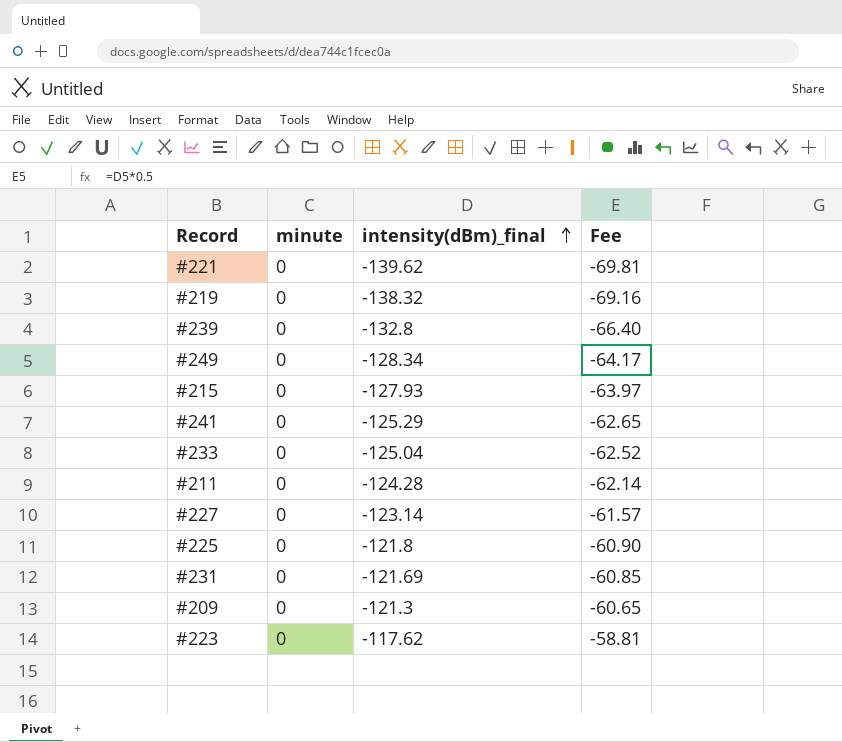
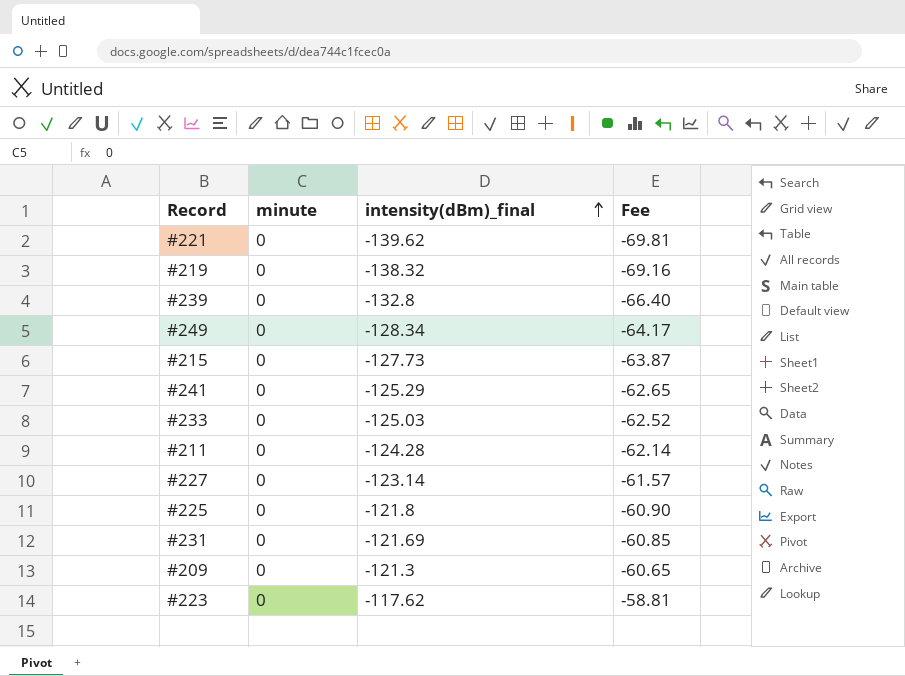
#215 | intensity(dBm)_final: -127.93 -> -127.73
#215 | Fee: -63.97 -> -63.87
#233 | intensity(dBm)_final: -125.04 -> -125.03

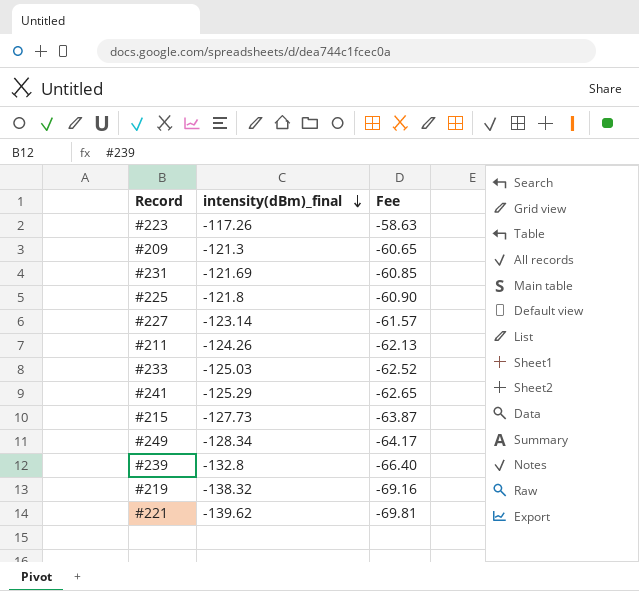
row order: intensity(dBm)_final ascending -> intensity(dBm)_final descending
column minute | position: 2 -> none
#223 | intensity(dBm)_final: -117.62 -> -117.26
#223 | Fee: -58.81 -> -58.63
#211 | intensity(dBm)_final: -124.28 -> -124.26
#211 | Fee: -62.14 -> -62.13

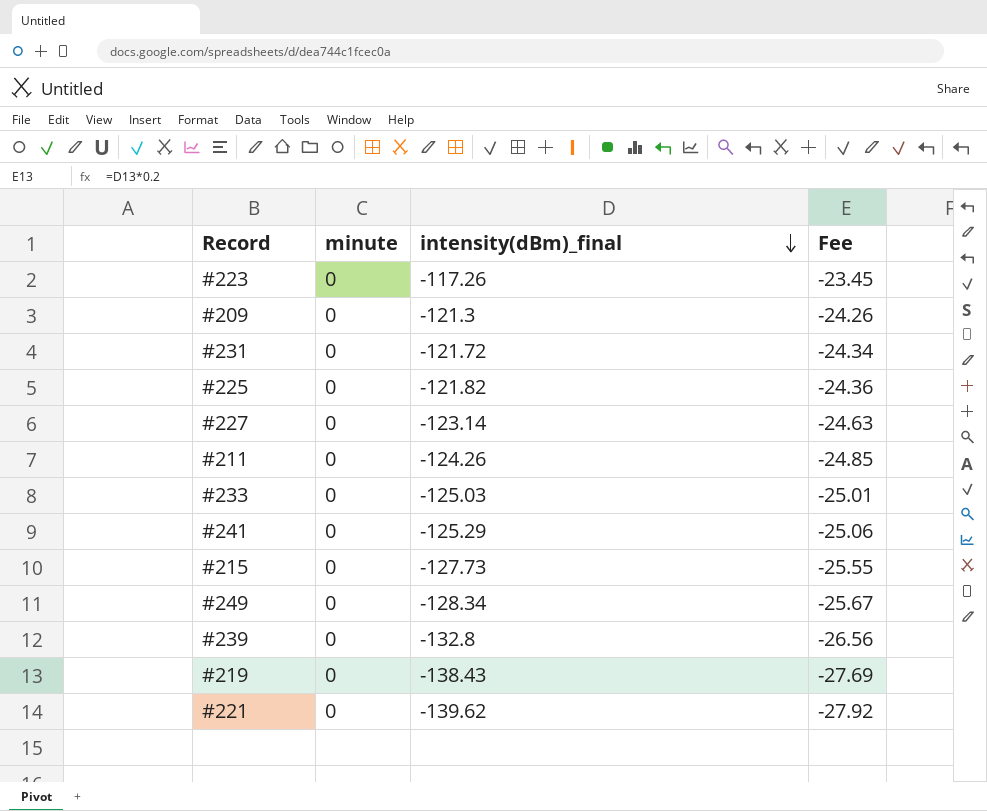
column minute | position: none -> 2
column Fee | formula: [intensity(dBm)_final] * 0.5 -> [intensity(dBm)_final] * 0.2
#231 | intensity(dBm)_final: -121.69 -> -121.72
#225 | intensity(dBm)_final: -121.8 -> -121.82
#219 | intensity(dBm)_final: -138.32 -> -138.43

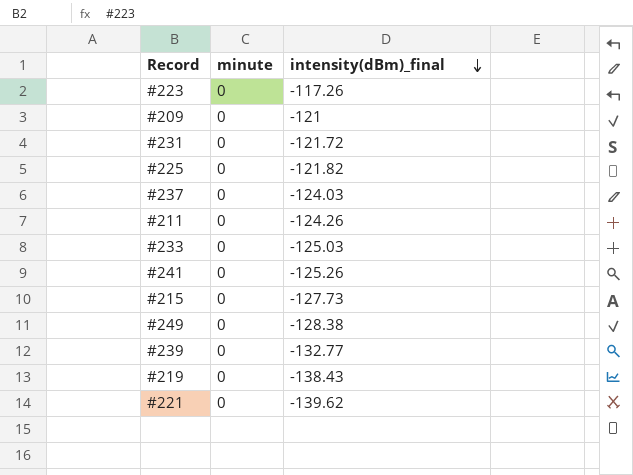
column Fee | formula: [intensity(dBm)_final] * 0.2 -> none
row #227: 0 | -123.14 | -24.63 -> none
#209 | intensity(dBm)_final: -121.3 -> -121
row #237: none -> 0 | -124.03
#241 | intensity(dBm)_final: -125.29 -> -125.26
#249 | intensity(dBm)_final: -128.34 -> -128.38
#239 | intensity(dBm)_final: -132.8 -> -132.77

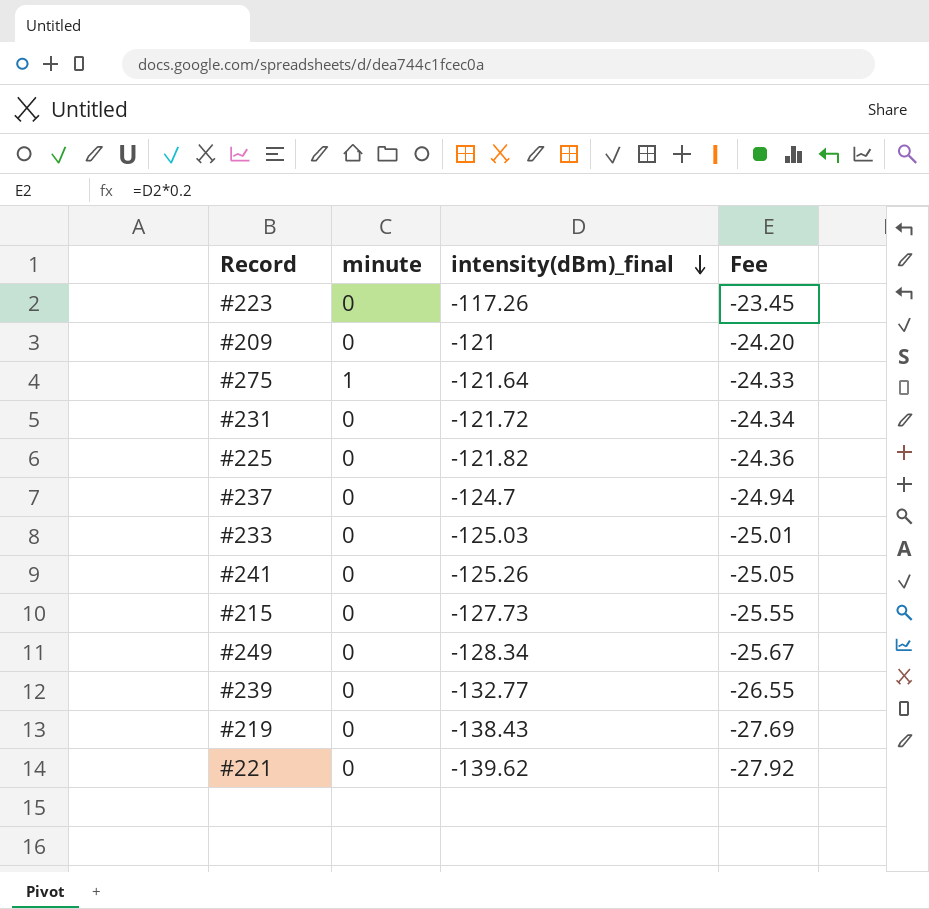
column Fee | formula: none -> [intensity(dBm)_final] * 0.2
row #211: 0 | -124.26 -> none
row #275: none -> 1 | -121.64 | -24.33
#237 | intensity(dBm)_final: -124.03 -> -124.7
#249 | intensity(dBm)_final: -128.38 -> -128.34

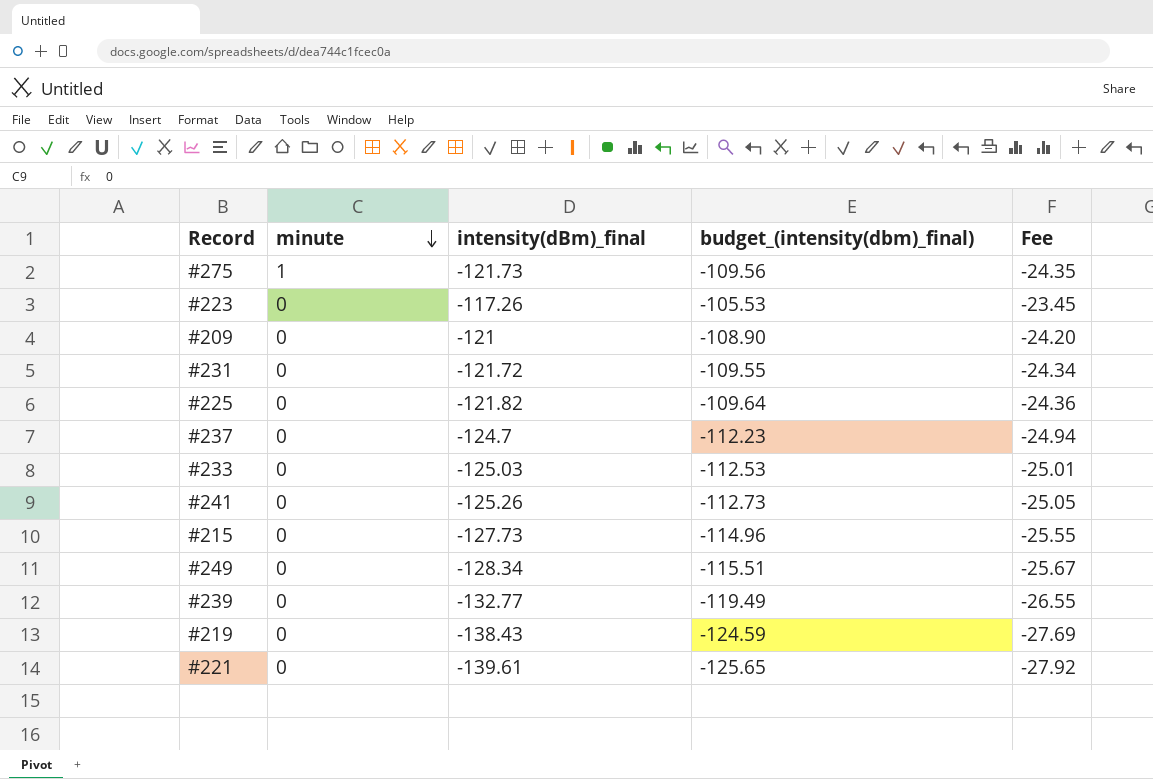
row order: intensity(dBm)_final descending -> minute descending
column budget_(intensity(dbm)_final) | formula: none -> [intensity(dBm)_final] * 0.9
#275 | intensity(dBm)_final: -121.64 -> -121.73
#275 | Fee: -24.33 -> -24.35
#221 | intensity(dBm)_final: -139.62 -> -139.61

